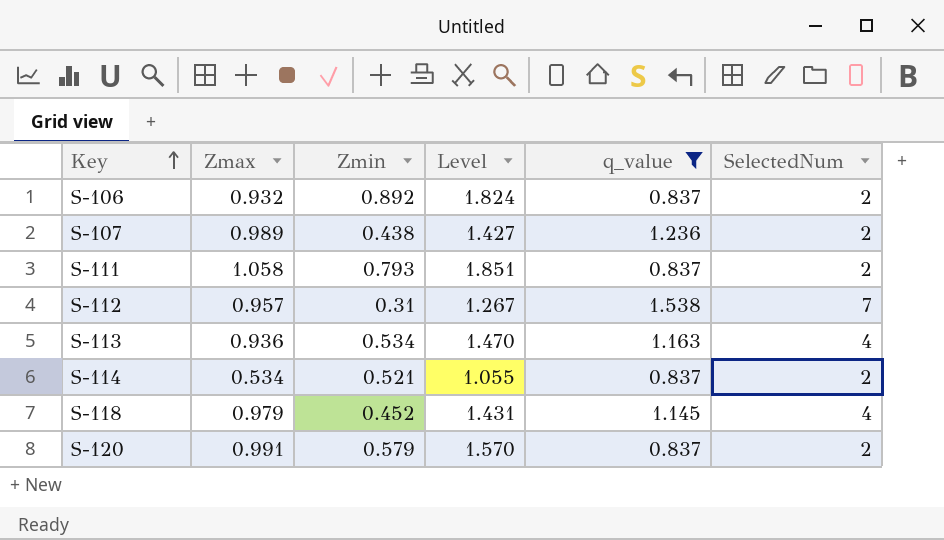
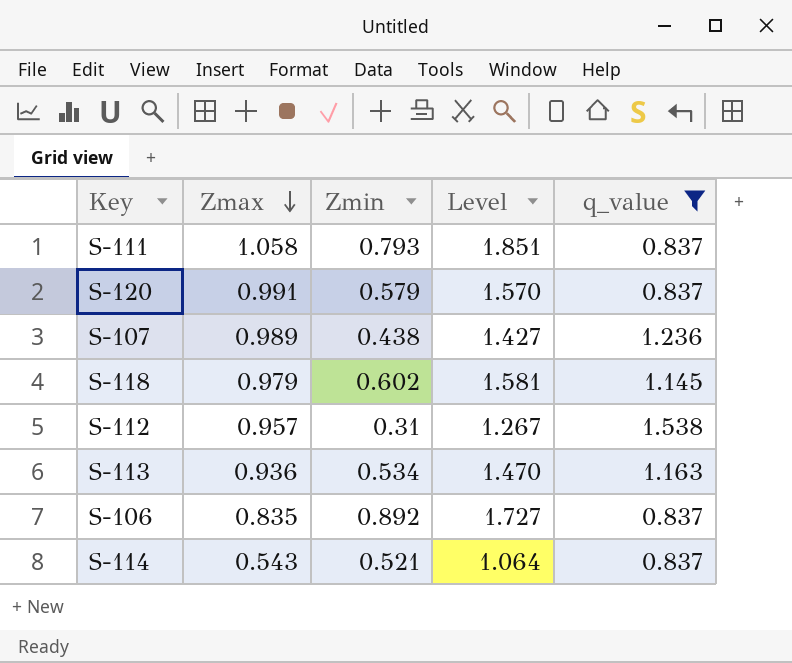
row order: Key ascending -> Zmax descending
column SelectedNum | position: 6 -> none
S-118 | Zmin: 0.452 -> 0.602
S-118 | Level: 1.431 -> 1.581
S-106 | Zmax: 0.932 -> 0.835
S-106 | Level: 1.824 -> 1.727
S-114 | Zmax: 0.534 -> 0.543
S-114 | Level: 1.055 -> 1.064

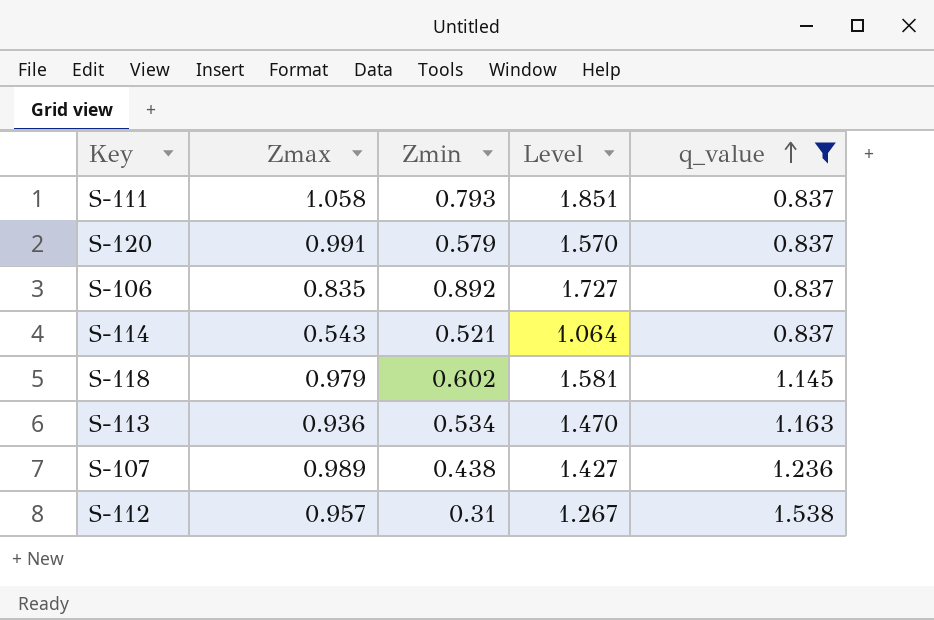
row order: Zmax descending -> q_value ascending

